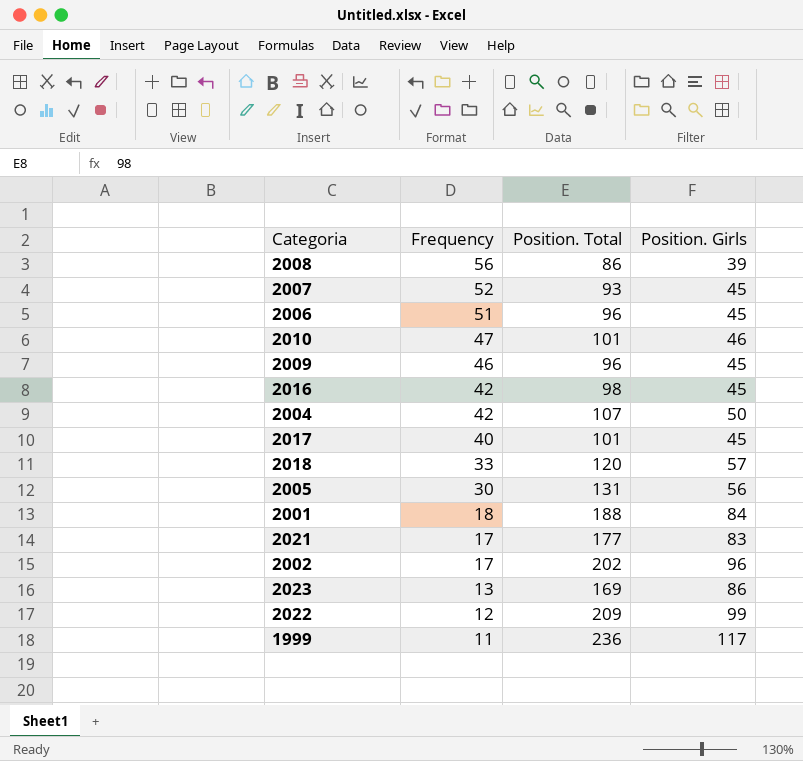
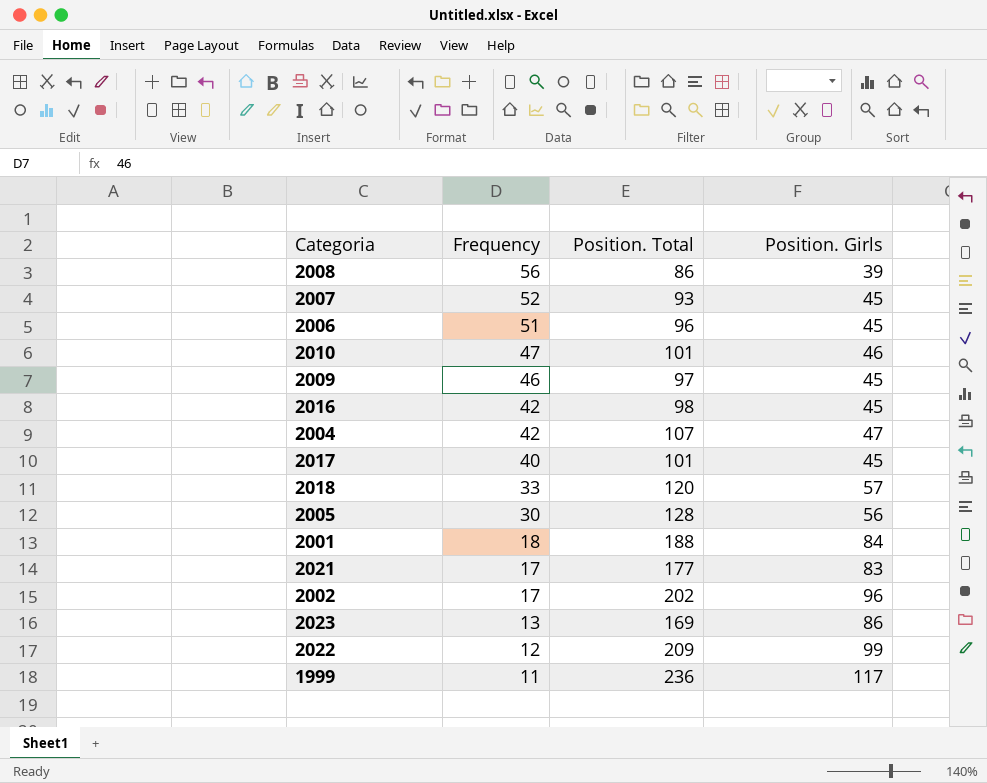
2009 | Position. Total: 96 -> 97
2004 | Position. Girls: 50 -> 47
2005 | Position. Total: 131 -> 128

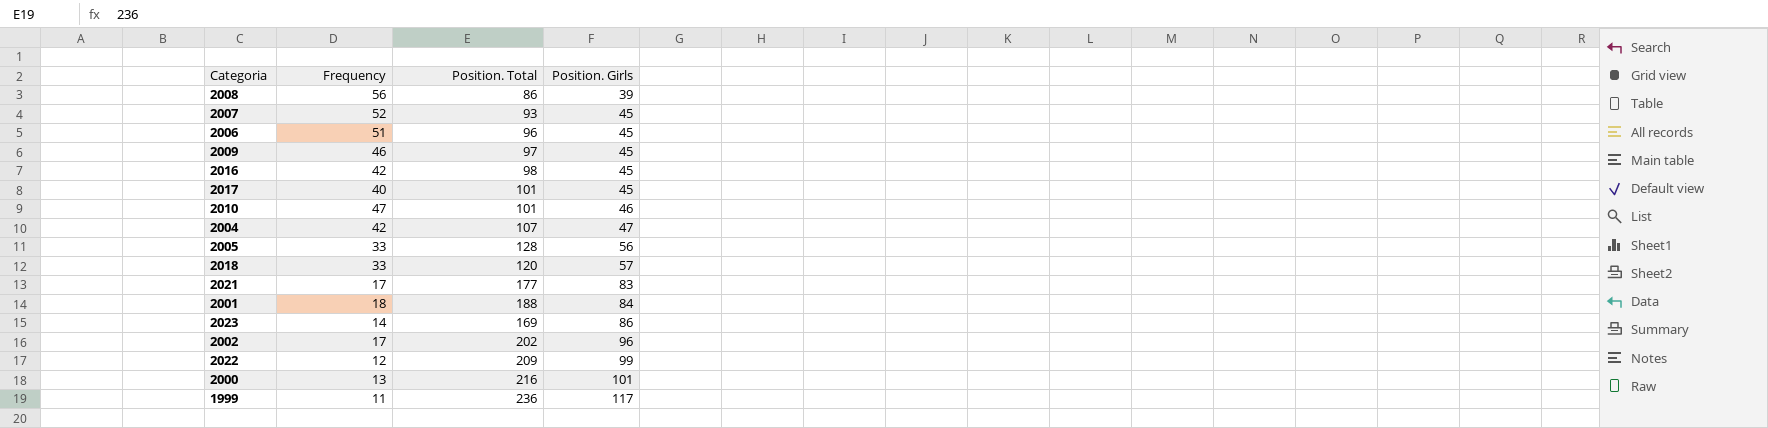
row order: Frequency descending -> Position. Girls ascending
2005 | Frequency: 30 -> 33
2023 | Frequency: 13 -> 14
row 2000: none -> 13 | 216 | 101

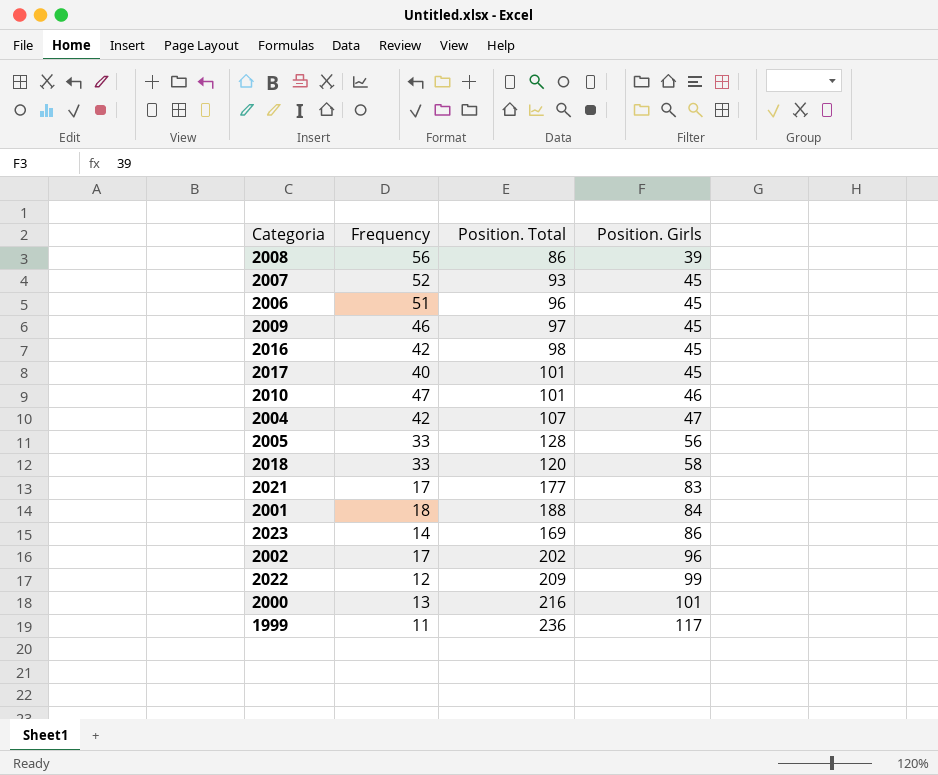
2018 | Position. Girls: 57 -> 58

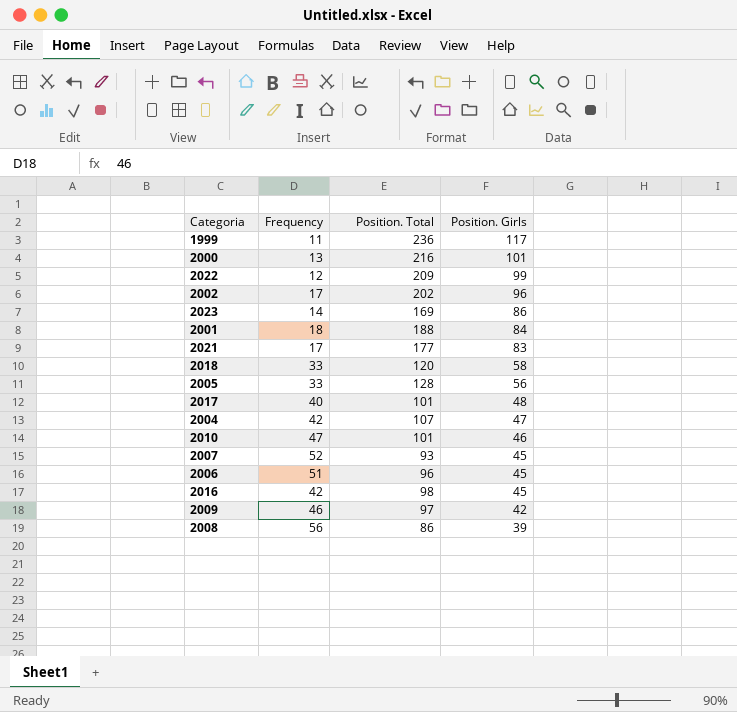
row order: Position. Girls ascending -> Position. Girls descending
2017 | Position. Girls: 45 -> 48
2009 | Position. Girls: 45 -> 42

